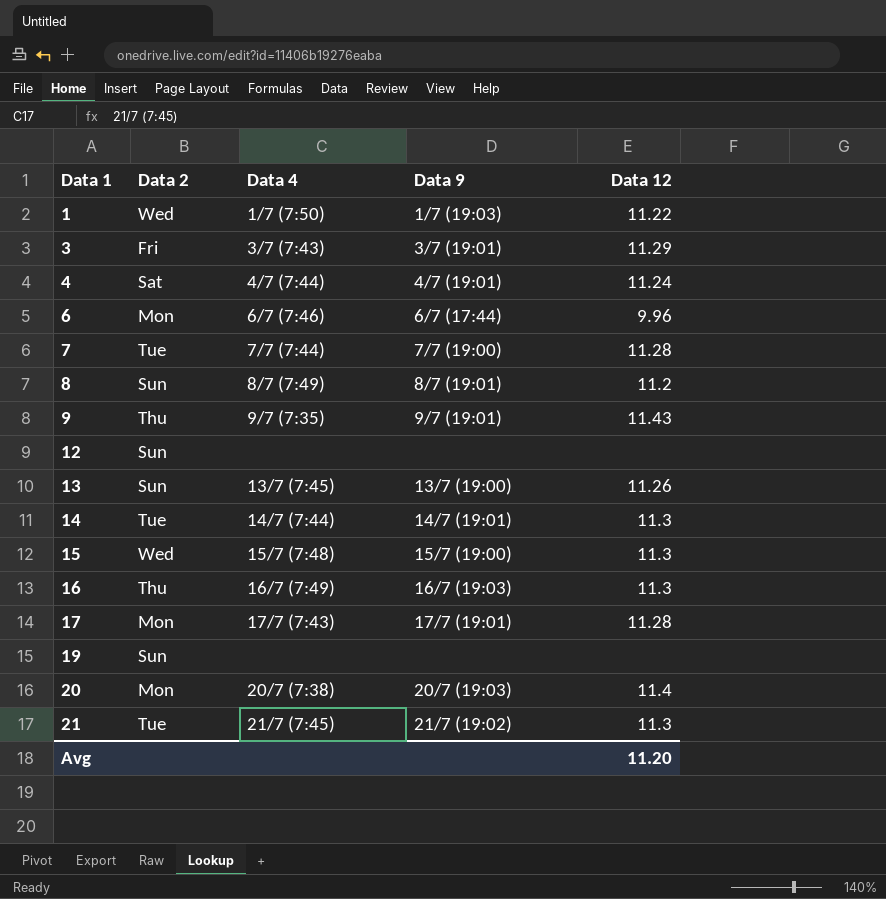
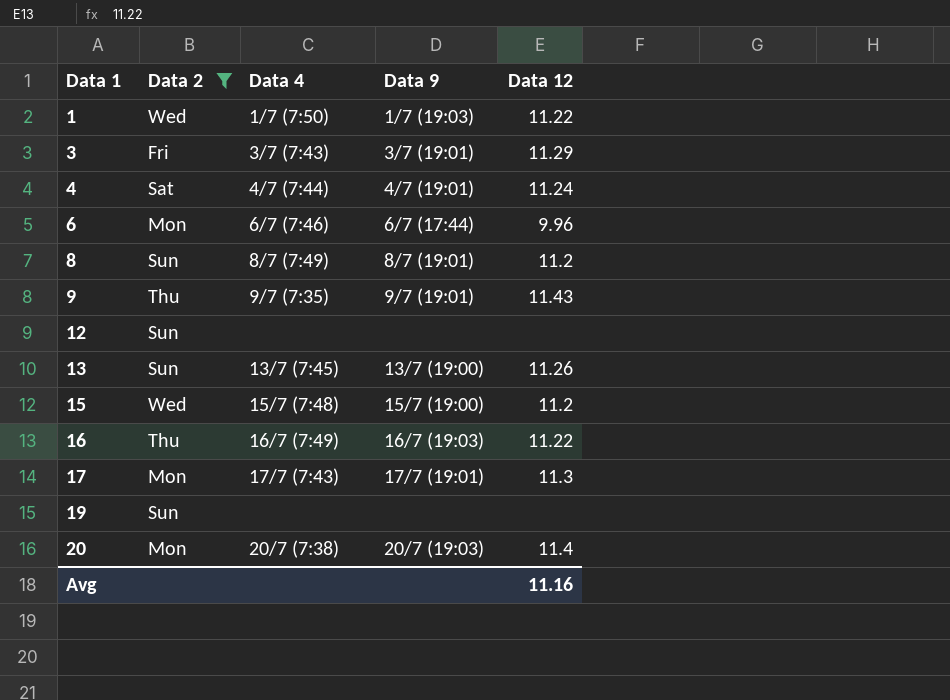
filter: none -> Data 2 != Tue
15 | Data 12: 11.3 -> 11.2
16 | Data 12: 11.3 -> 11.22
17 | Data 12: 11.28 -> 11.3
Avg | Data 12: 11.20 -> 11.16

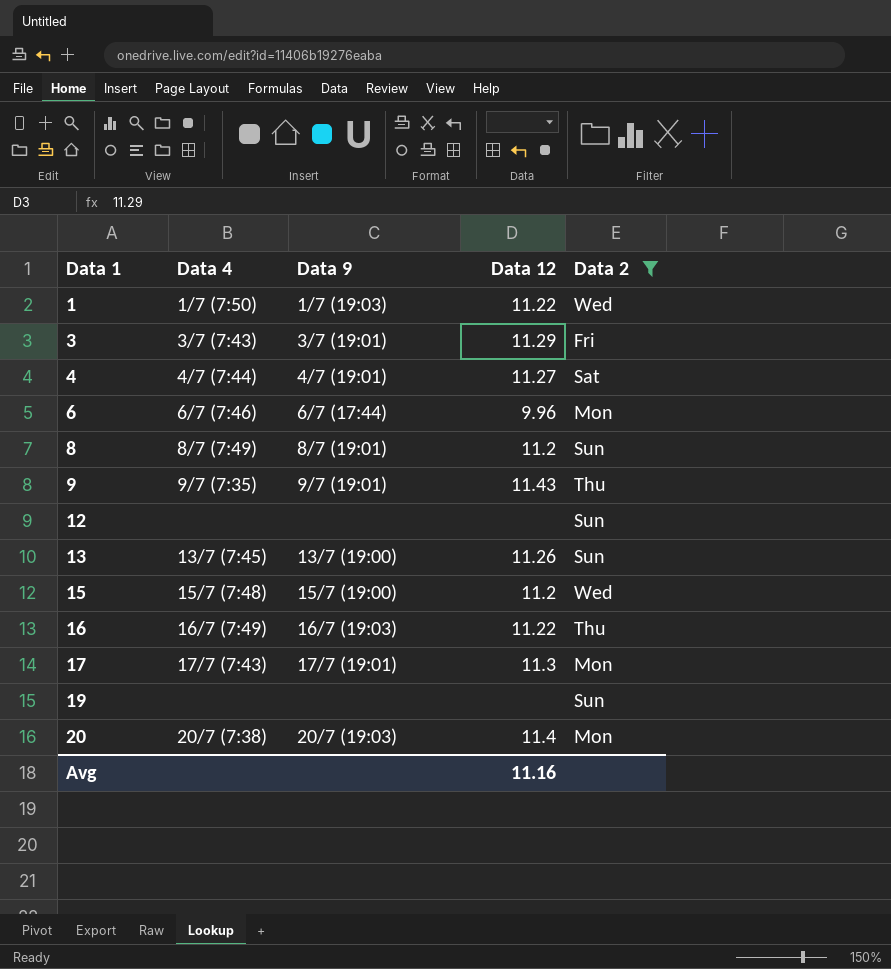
column Data 2 | position: 2 -> 5
4 | Data 12: 11.24 -> 11.27

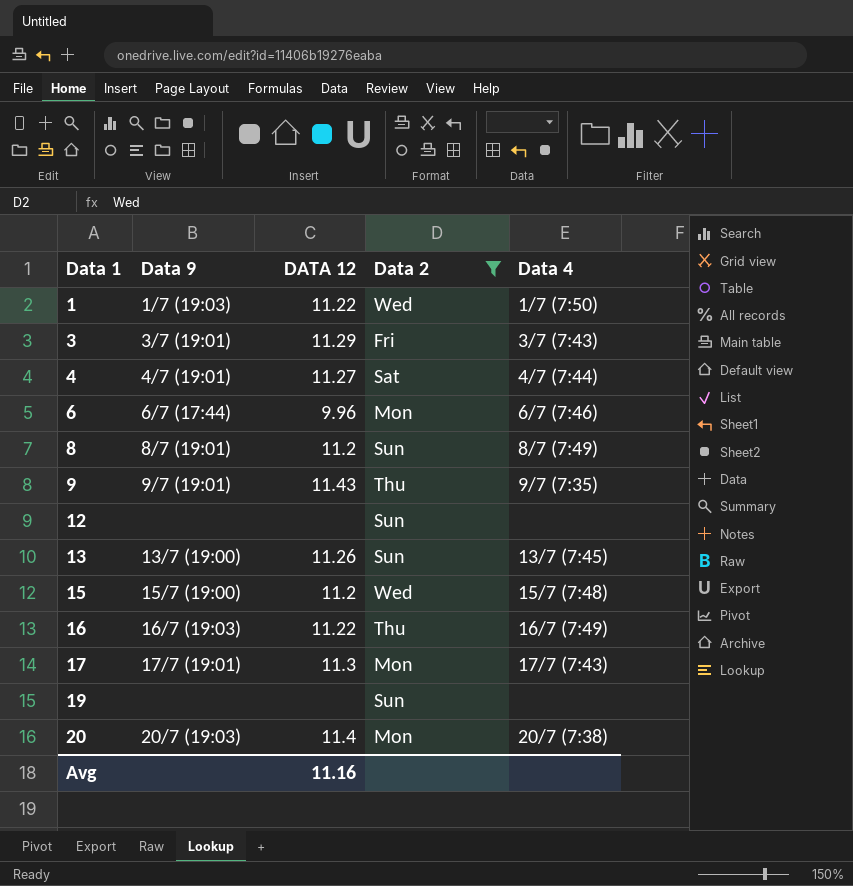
column name: Data 12 -> DATA 12
column Data 4 | position: 2 -> 5

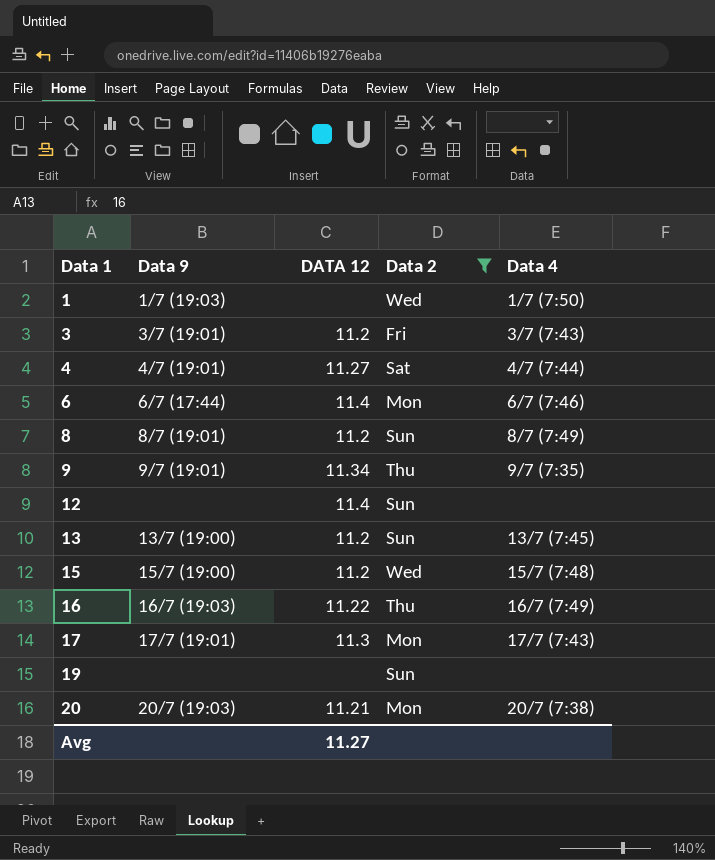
1 | DATA 12: 11.22 -> none
3 | DATA 12: 11.29 -> 11.2
6 | DATA 12: 9.96 -> 11.4
9 | DATA 12: 11.43 -> 11.34
12 | DATA 12: none -> 11.4
13 | DATA 12: 11.26 -> 11.2
20 | DATA 12: 11.4 -> 11.21
Avg | DATA 12: 11.16 -> 11.27

